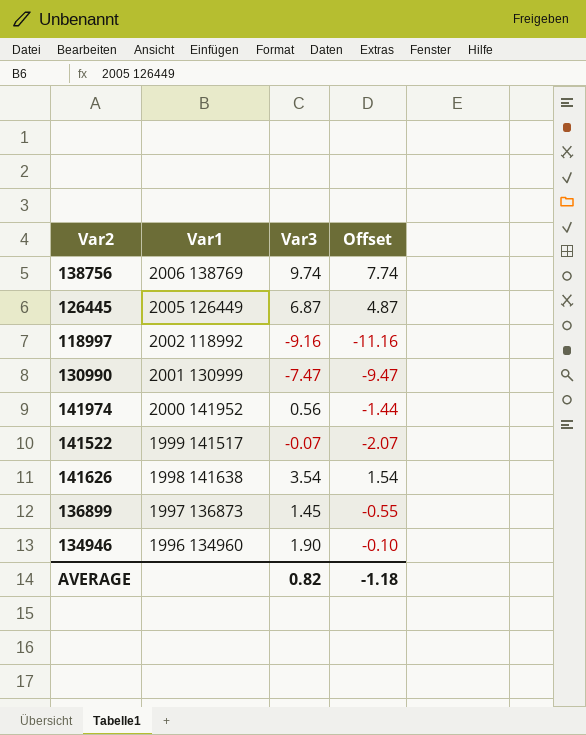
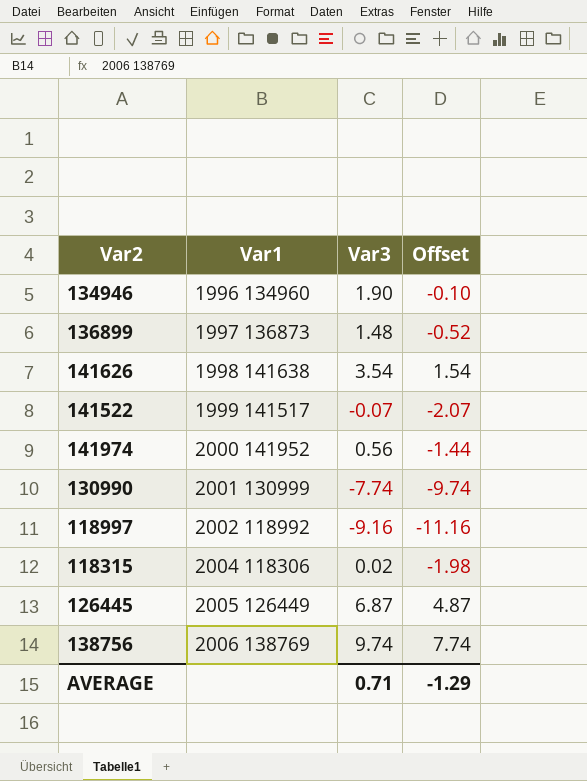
row order: Var1 descending -> Var1 ascending
136899 | Var3: 1.45 -> 1.48
136899 | Offset: -0.55 -> -0.52
130990 | Var3: -7.47 -> -7.74
130990 | Offset: -9.47 -> -9.74
row 118315: none -> 2004 118306 | 0.02 | -1.98
AVERAGE | Var3: 0.82 -> 0.71
AVERAGE | Offset: -1.18 -> -1.29

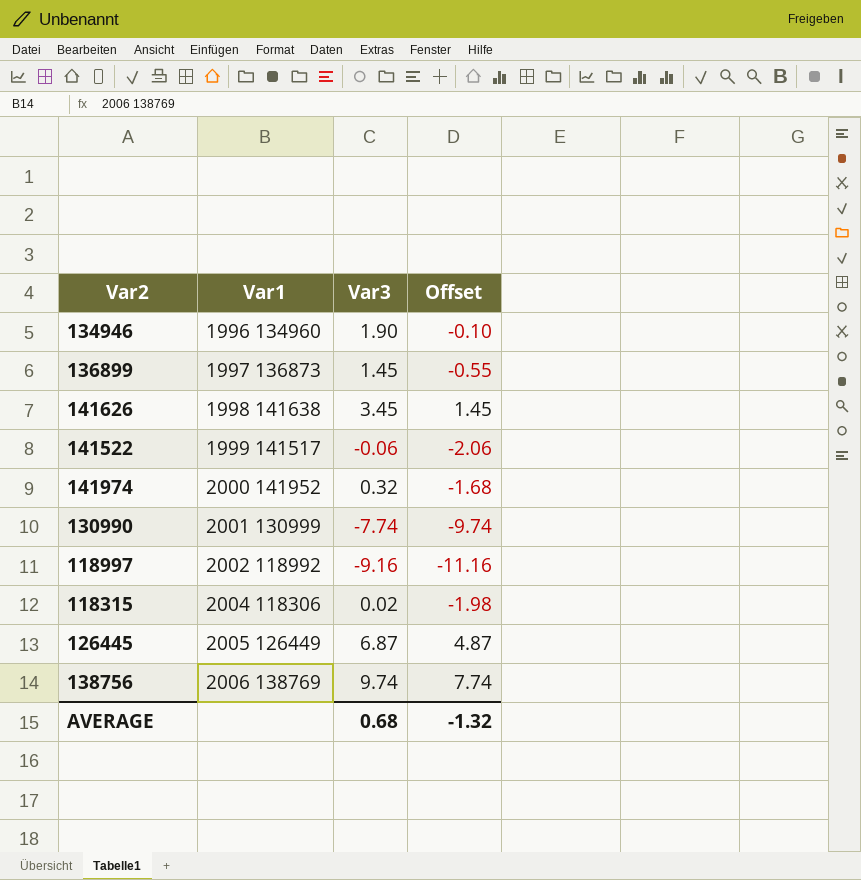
136899 | Var3: 1.48 -> 1.45
136899 | Offset: -0.52 -> -0.55
141626 | Var3: 3.54 -> 3.45
141626 | Offset: 1.54 -> 1.45
141522 | Var3: -0.07 -> -0.06
141522 | Offset: -2.07 -> -2.06
141974 | Var3: 0.56 -> 0.32
141974 | Offset: -1.44 -> -1.68
AVERAGE | Var3: 0.71 -> 0.68
AVERAGE | Offset: -1.29 -> -1.32

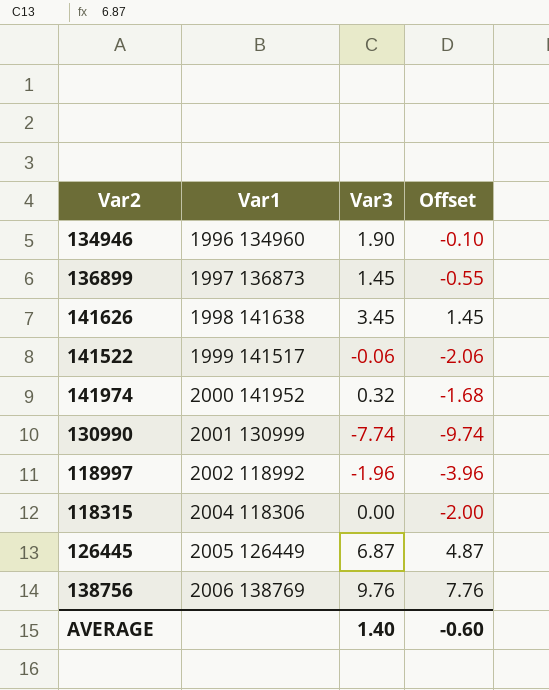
118997 | Var3: -9.16 -> -1.96
118997 | Offset: -11.16 -> -3.96
118315 | Var3: 0.02 -> 0.00
118315 | Offset: -1.98 -> -2.00
138756 | Var3: 9.74 -> 9.76
138756 | Offset: 7.74 -> 7.76
AVERAGE | Var3: 0.68 -> 1.40
AVERAGE | Offset: -1.32 -> -0.60

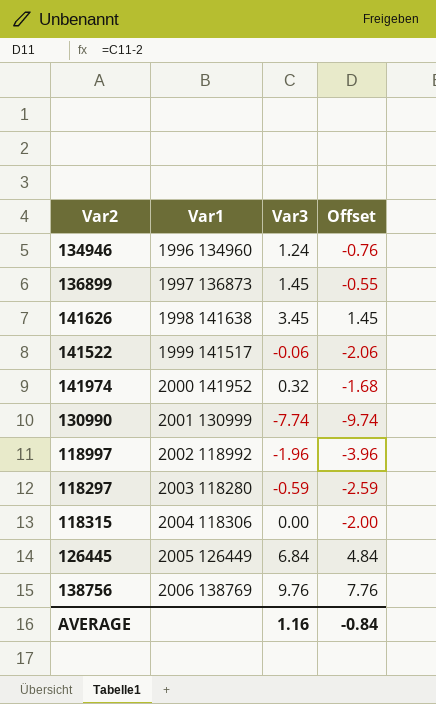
134946 | Var3: 1.90 -> 1.24
134946 | Offset: -0.10 -> -0.76
row 118297: none -> 2003 118280 | -0.59 | -2.59
126445 | Var3: 6.87 -> 6.84
126445 | Offset: 4.87 -> 4.84
AVERAGE | Var3: 1.40 -> 1.16
AVERAGE | Offset: -0.60 -> -0.84

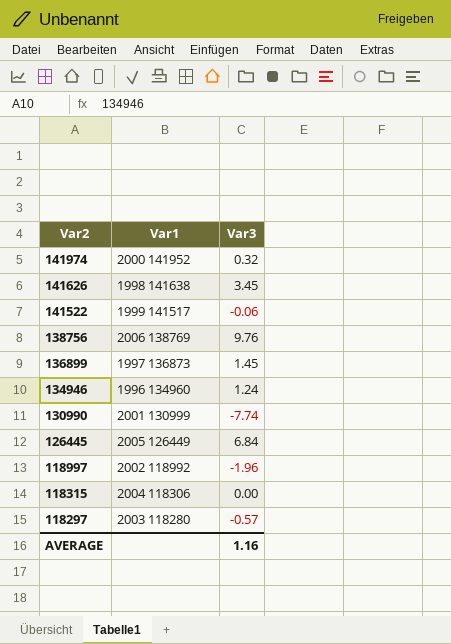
row order: Var1 ascending -> Var2 descending
column Offset | formula: [Var3] - 2 -> none
118297 | Var3: -0.59 -> -0.57

